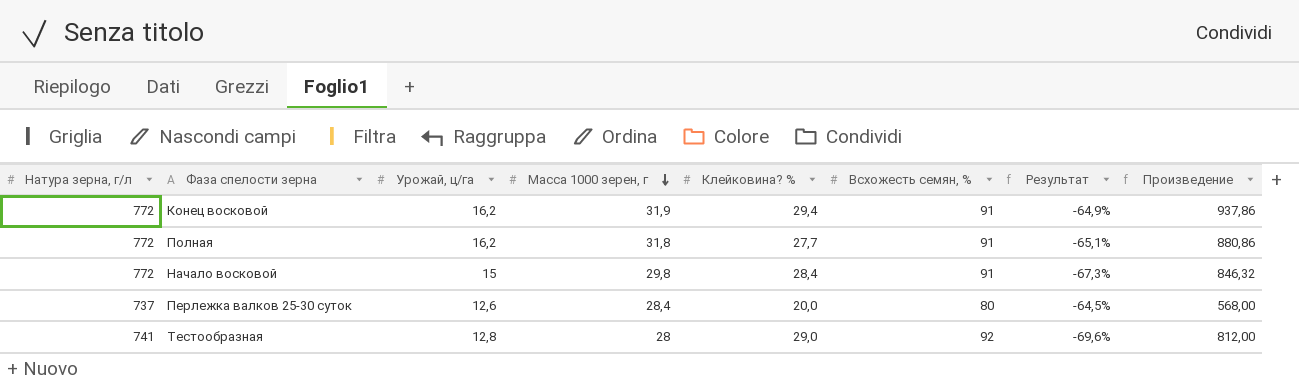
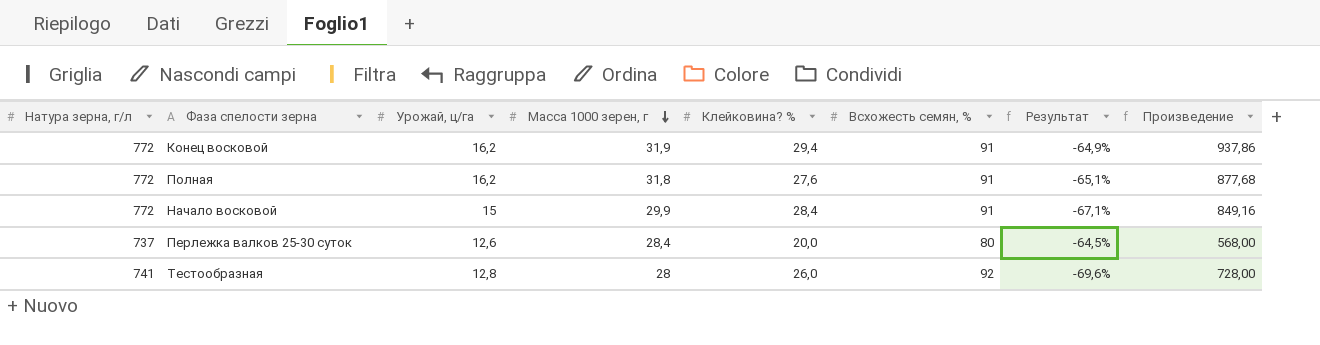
Полная | Клейковина? %: 27,7 -> 27,6
Полная | Произведение: 880,86 -> 877,68
Начало восковой | Масса 1000 зерен, г: 29,8 -> 29,9
Начало восковой | Результат: -67,3% -> -67,1%
Начало восковой | Произведение: 846,32 -> 849,16
Тестообразная | Клейковина? %: 29,0 -> 26,0
Тестообразная | Произведение: 812,00 -> 728,00

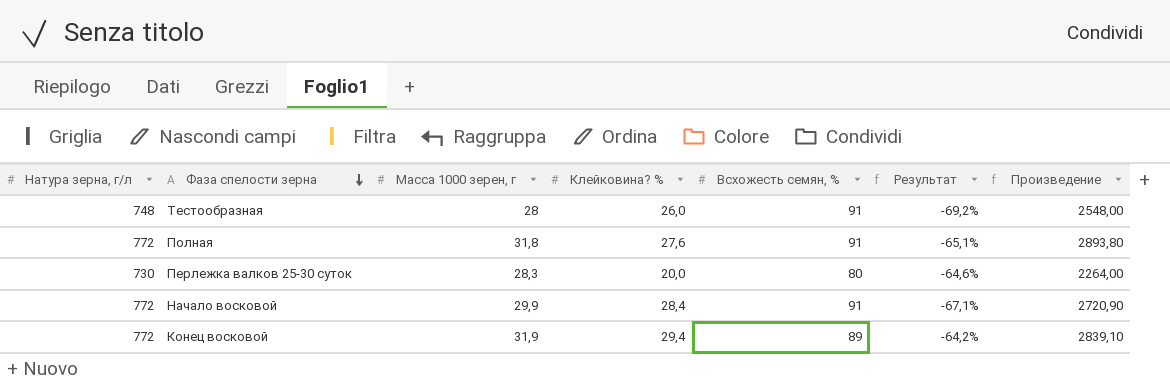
row order: Масса 1000 зерен, г descending -> Фаза спелости зерна descending
column Урожай, ц/га | position: 3 -> none
column Произведение | formula: [Масса 1000 зерен, г] * [Клейковина? %] -> [Масса 1000 зерен, г] * [Всхожесть семян, %]
Тестообразная | Натура зерна, г/л: 741 -> 748
Тестообразная | Всхожесть семян, %: 92 -> 91
Тестообразная | Результат: -69,6% -> -69,2%
Перлежка валков 25-30 суток | Натура зерна, г/л: 737 -> 730
Перлежка валков 25-30 суток | Масса 1000 зерен, г: 28,4 -> 28,3
Перлежка валков 25-30 суток | Результат: -64,5% -> -64,6%
Конец восковой | Всхожесть семян, %: 91 -> 89
Конец восковой | Результат: -64,9% -> -64,2%

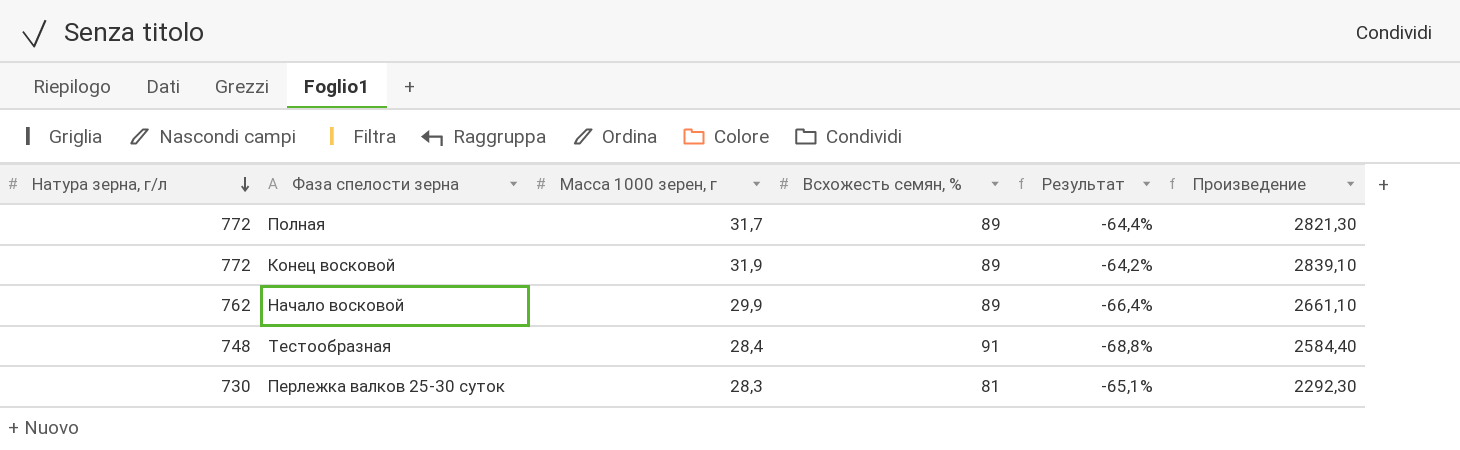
row order: Фаза спелости зерна descending -> Натура зерна, г/л descending
column Клейковина? % | position: 4 -> none
Полная | Масса 1000 зерен, г: 31,8 -> 31,7
Полная | Всхожесть семян, %: 91 -> 89
Полная | Результат: -65,1% -> -64,4%
Полная | Произведение: 2893,80 -> 2821,30
Начало восковой | Натура зерна, г/л: 772 -> 762
Начало восковой | Всхожесть семян, %: 91 -> 89
Начало восковой | Результат: -67,1% -> -66,4%
Начало восковой | Произведение: 2720,90 -> 2661,10
Тестообразная | Масса 1000 зерен, г: 28 -> 28,4
Тестообразная | Результат: -69,2% -> -68,8%
Тестообразная | Произведение: 2548,00 -> 2584,40
Перлежка валков 25-30 суток | Всхожесть семян, %: 80 -> 81
Перлежка валков 25-30 суток | Результат: -64,6% -> -65,1%
Перлежка валков 25-30 суток | Произведение: 2264,00 -> 2292,30

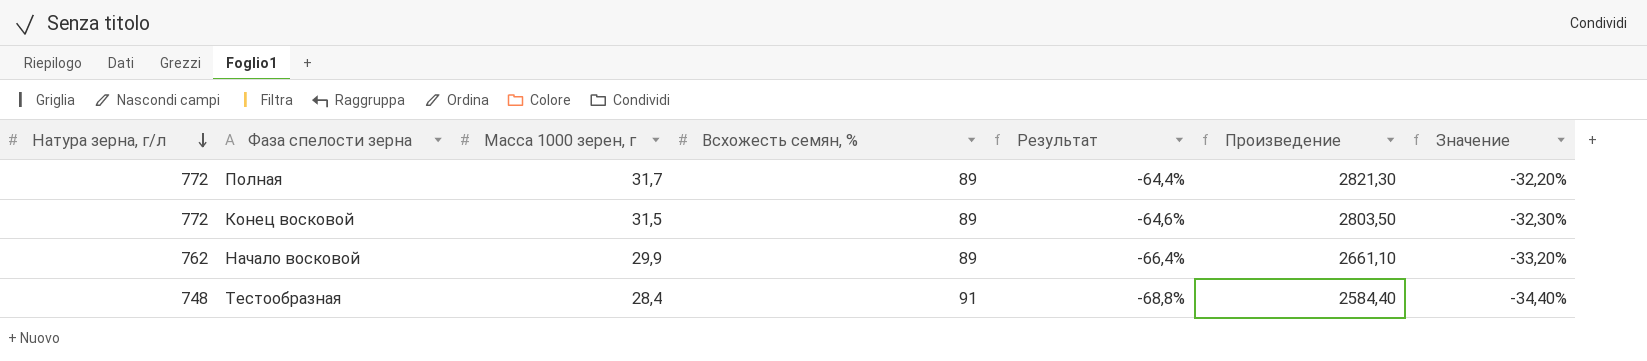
column Значение | formula: none -> [Результат] * 0,5
row Перлежка валков 25-30 суток: 730 | 28,3 | 81 | -65,1% | 2292,30 -> none
Конец восковой | Масса 1000 зерен, г: 31,9 -> 31,5
Конец восковой | Результат: -64,2% -> -64,6%
Конец восковой | Произведение: 2839,10 -> 2803,50

